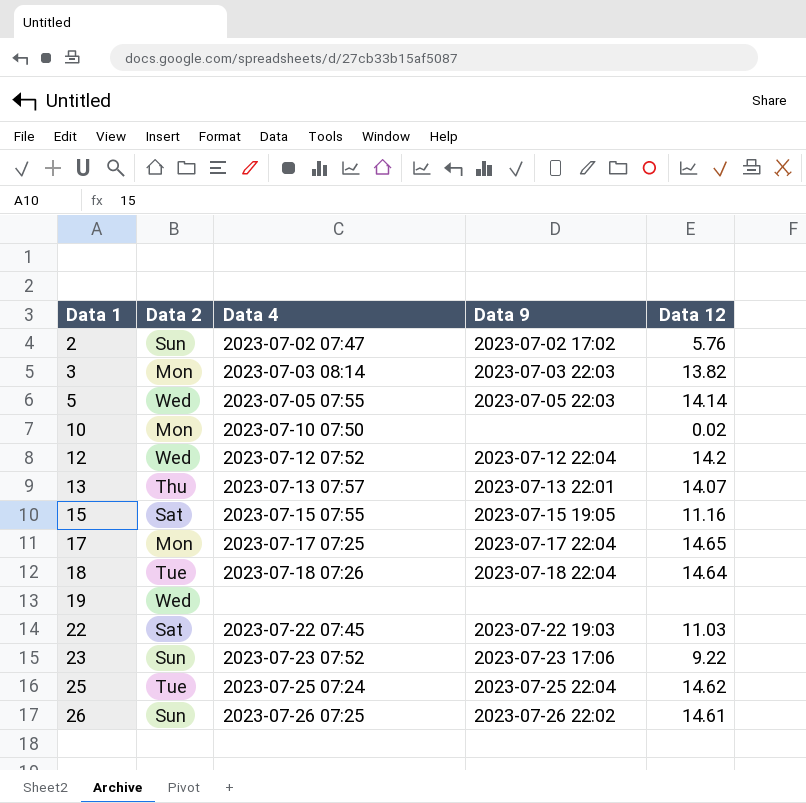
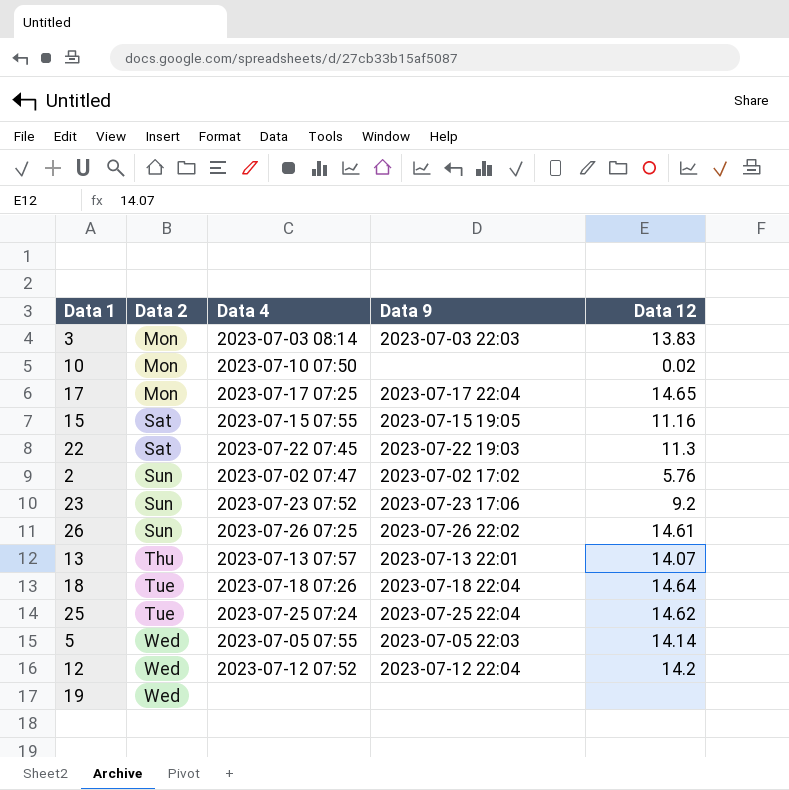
row order: Data 1 ascending -> Data 2 ascending
3 | Data 12: 13.82 -> 13.83
22 | Data 12: 11.03 -> 11.3
23 | Data 12: 9.22 -> 9.2

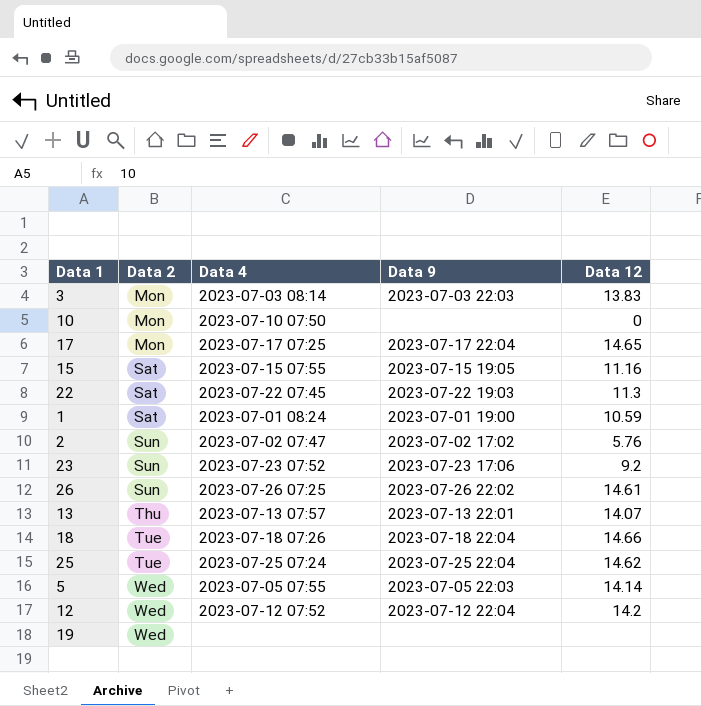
10 | Data 12: 0.02 -> 0
row 1: none -> Sat | 2023-07-01 08:24 | 2023-07-01 19:00 | 10.59
18 | Data 12: 14.64 -> 14.66

